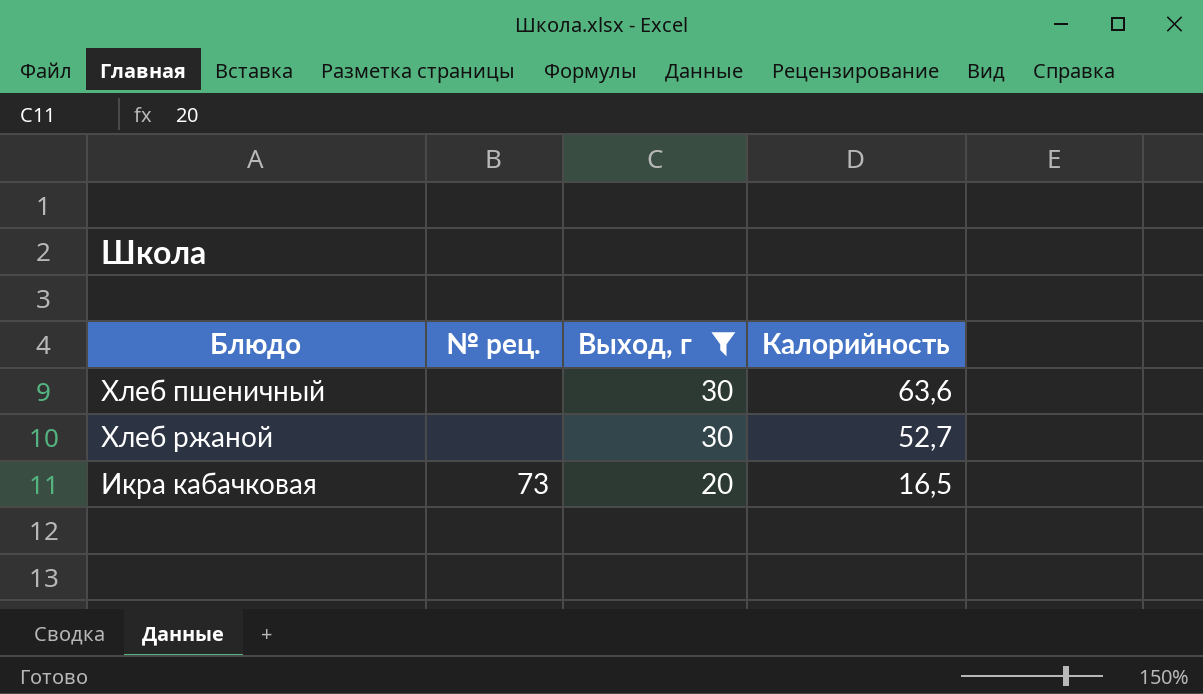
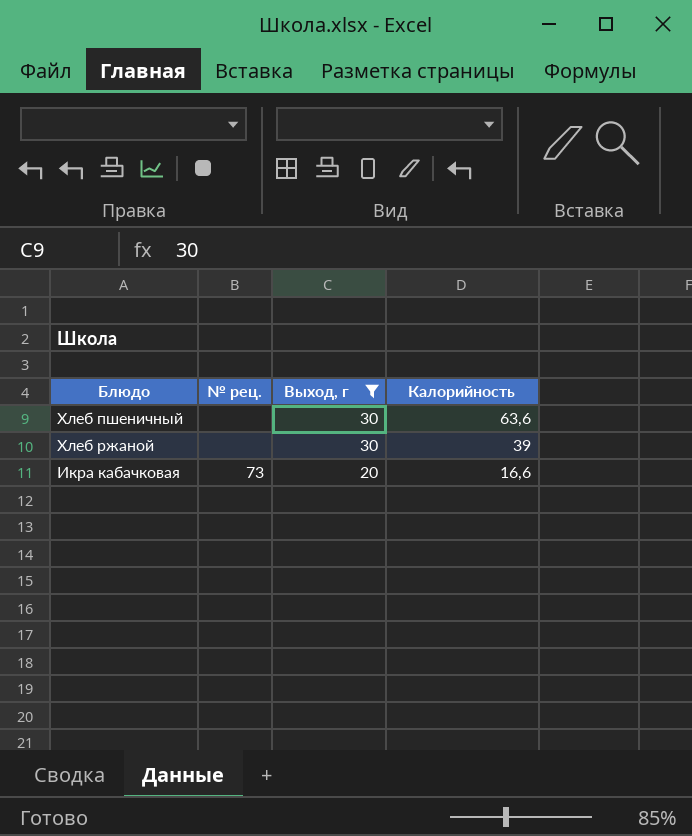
Хлеб ржаной | Калорийность: 52,7 -> 39
Икра кабачковая | Калорийность: 16,5 -> 16,6

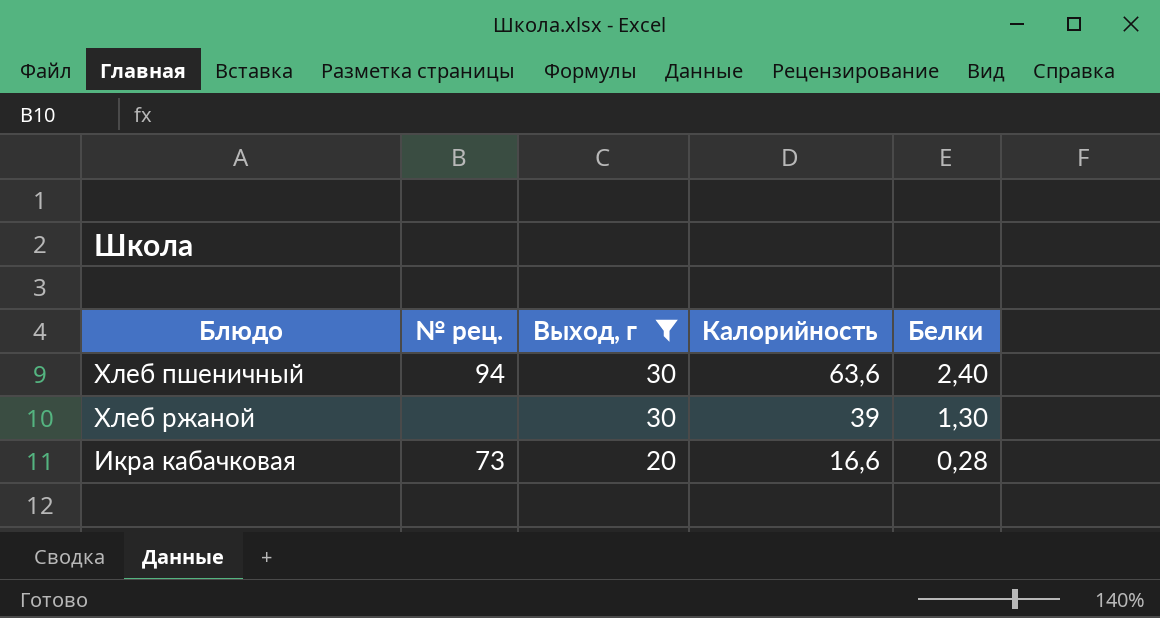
column Белки | position: none -> 5
Хлеб пшеничный | № рец.: none -> 94

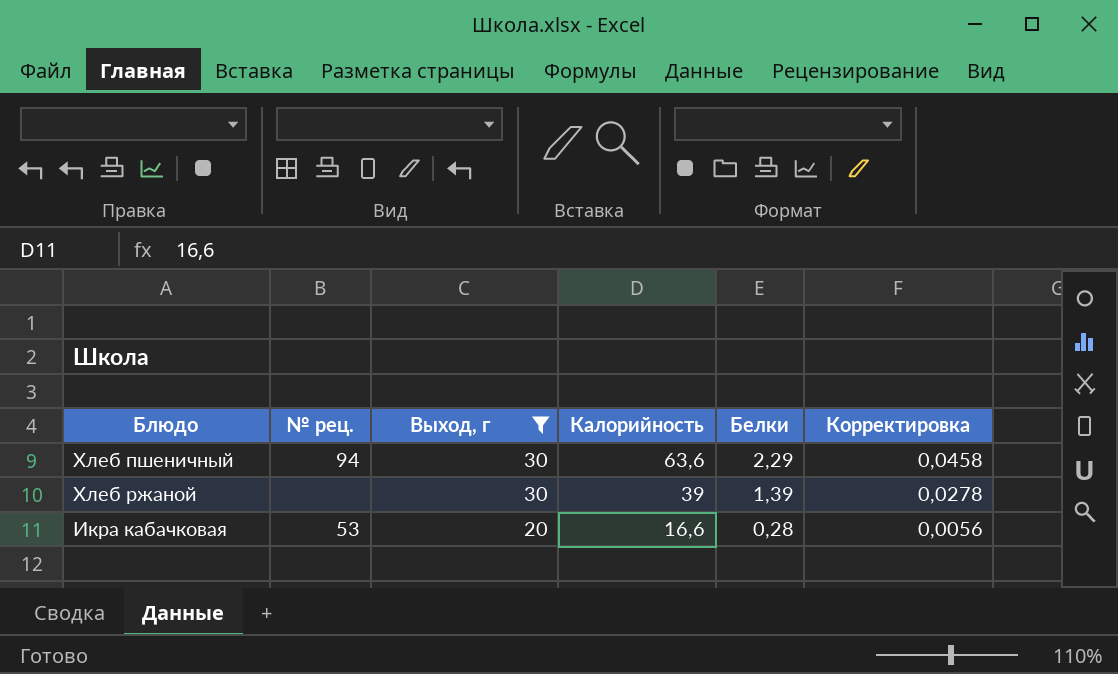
column Корректировка | formula: none -> [Белки] * 0,02
Хлеб пшеничный | Белки: 2,40 -> 2,29
Хлеб ржаной | Белки: 1,30 -> 1,39
Икра кабачковая | № рец.: 73 -> 53

